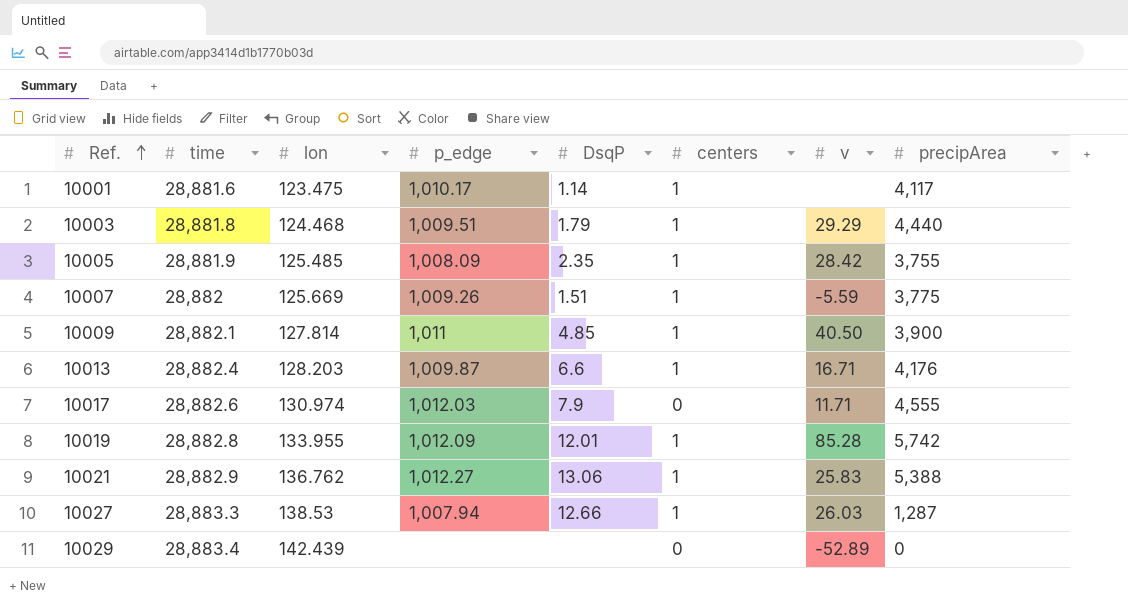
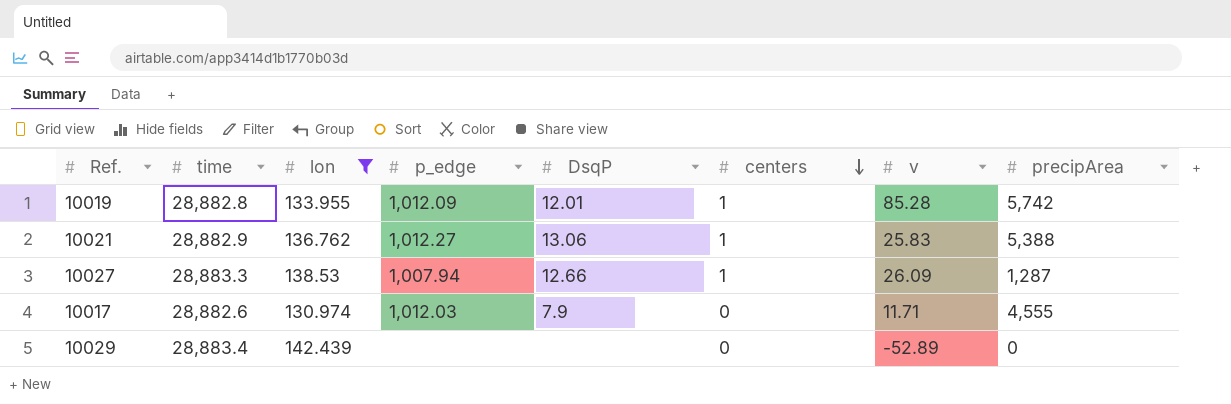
filter: none -> lon >= 130.974
row order: Ref. ascending -> centers descending
10027 | v: 26.03 -> 26.09

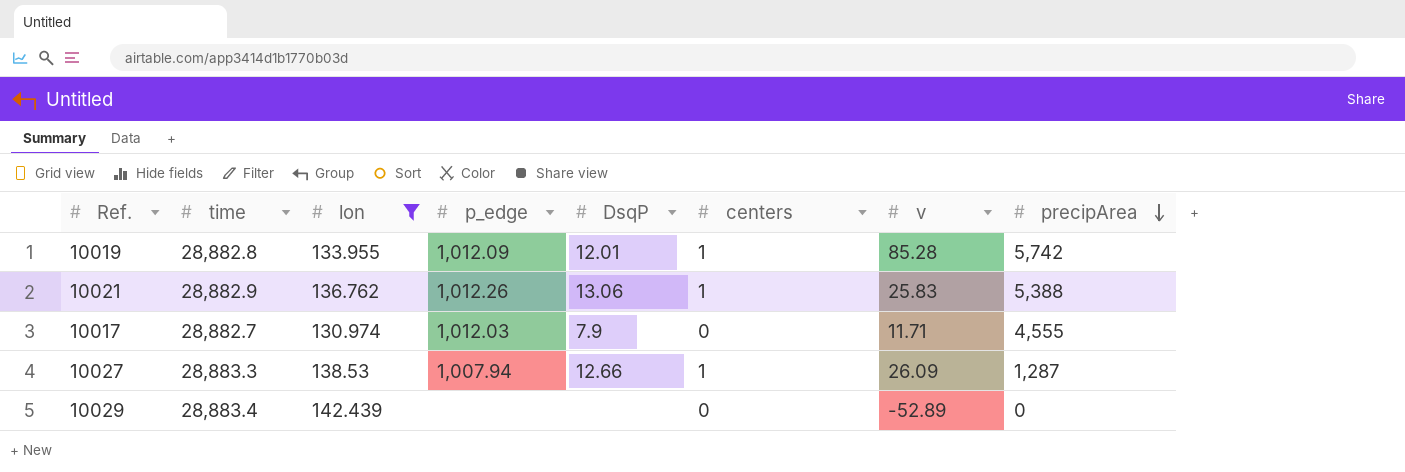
row order: centers descending -> precipArea descending
10021 | p_edge: 1,012.27 -> 1,012.26
10017 | time: 28,882.6 -> 28,882.7

